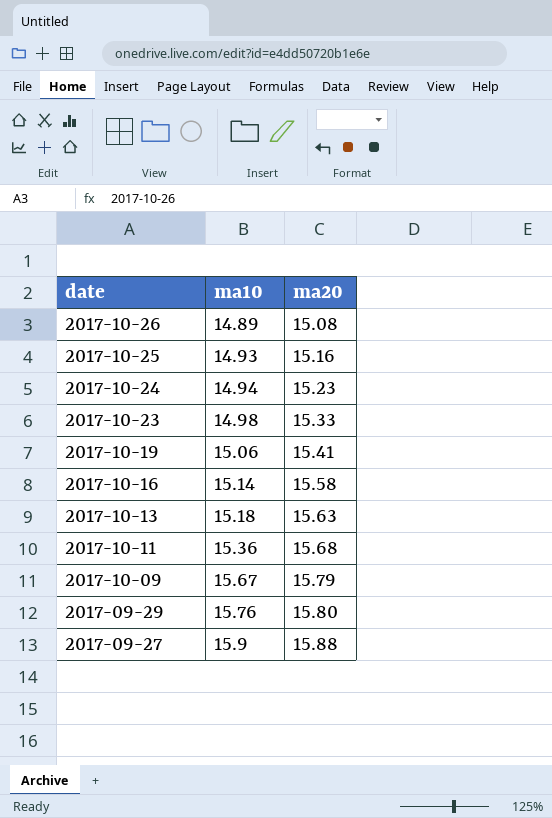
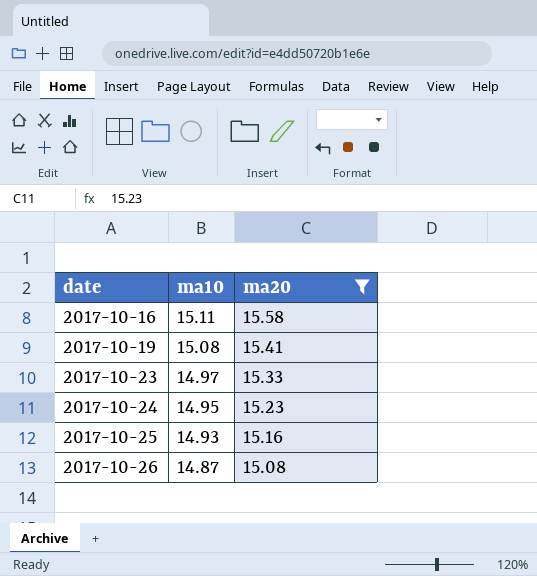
filter: none -> ma20 <= 15.58
row order: date descending -> date ascending
2017-10-16 | ma10: 15.14 -> 15.11
2017-10-19 | ma10: 15.06 -> 15.08
2017-10-23 | ma10: 14.98 -> 14.97
2017-10-24 | ma10: 14.94 -> 14.95
2017-10-26 | ma10: 14.89 -> 14.87

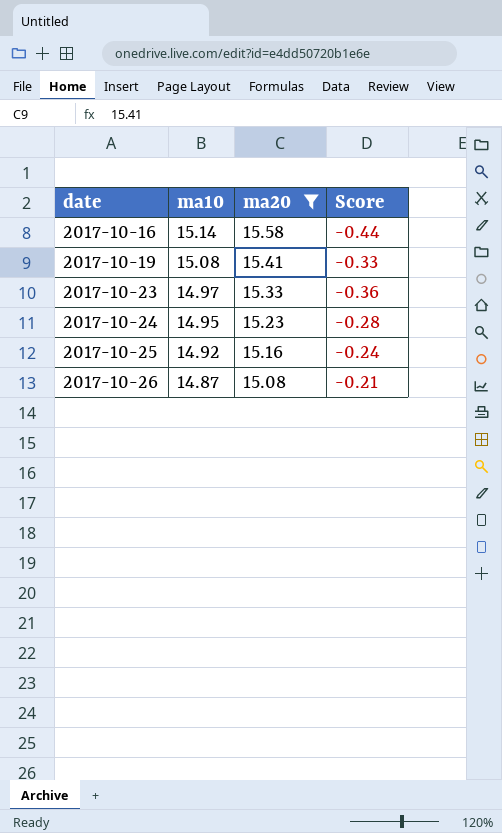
column Score | formula: none -> [ma10] - [ma20]
2017-10-16 | ma10: 15.11 -> 15.14
2017-10-25 | ma10: 14.93 -> 14.92

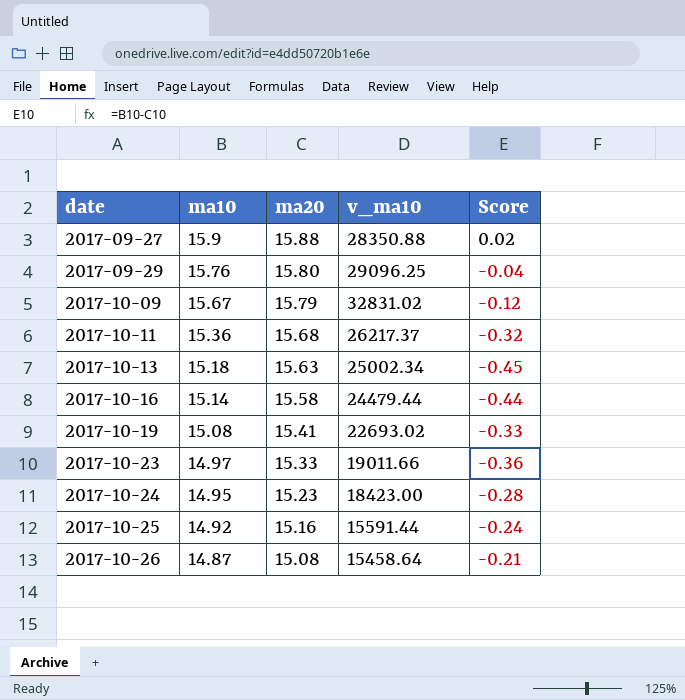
filter: ma20 <= 15.58 -> none
column v_ma10 | position: none -> 4

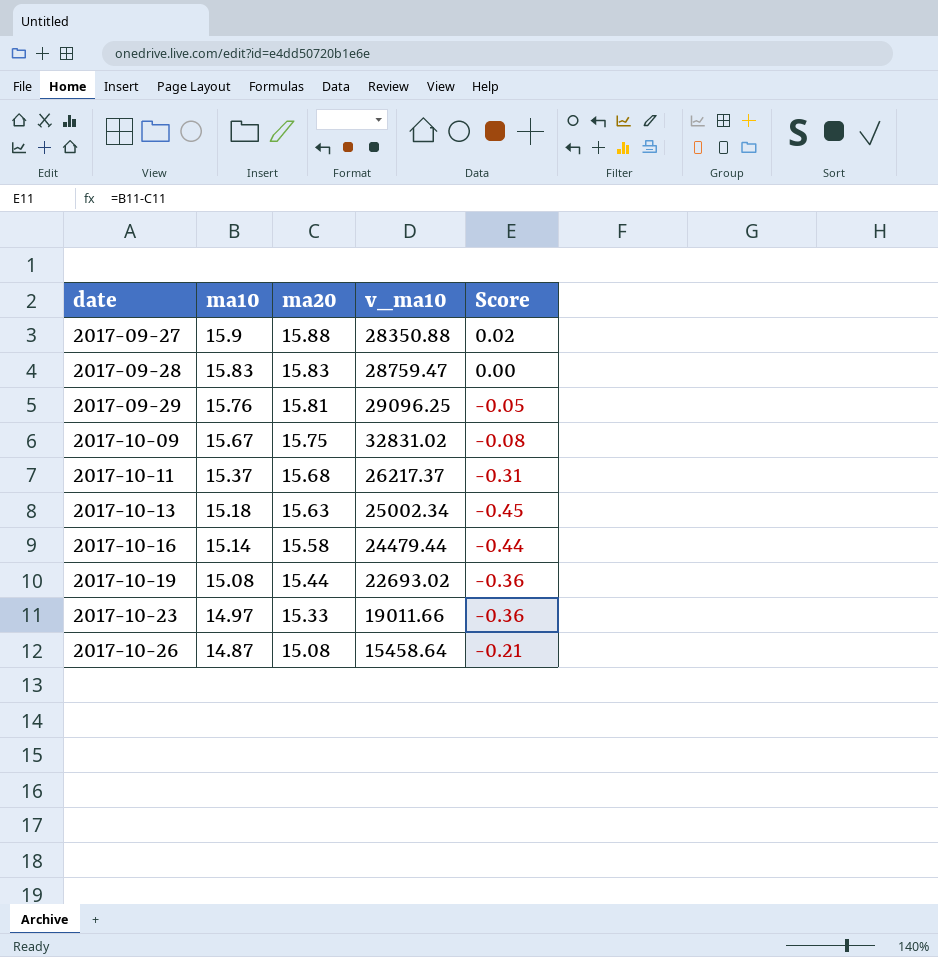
row 2017-10-24: 14.95 | 15.23 | 18423.00 | -0.28 -> none
row 2017-10-25: 14.92 | 15.16 | 15591.44 | -0.24 -> none
row 2017-09-28: none -> 15.83 | 15.83 | 28759.47 | 0.00
2017-09-29 | ma20: 15.80 -> 15.81
2017-09-29 | Score: -0.04 -> -0.05
2017-10-09 | ma20: 15.79 -> 15.75
2017-10-09 | Score: -0.12 -> -0.08
2017-10-11 | ma10: 15.36 -> 15.37
2017-10-11 | Score: -0.32 -> -0.31
2017-10-19 | ma20: 15.41 -> 15.44
2017-10-19 | Score: -0.33 -> -0.36

